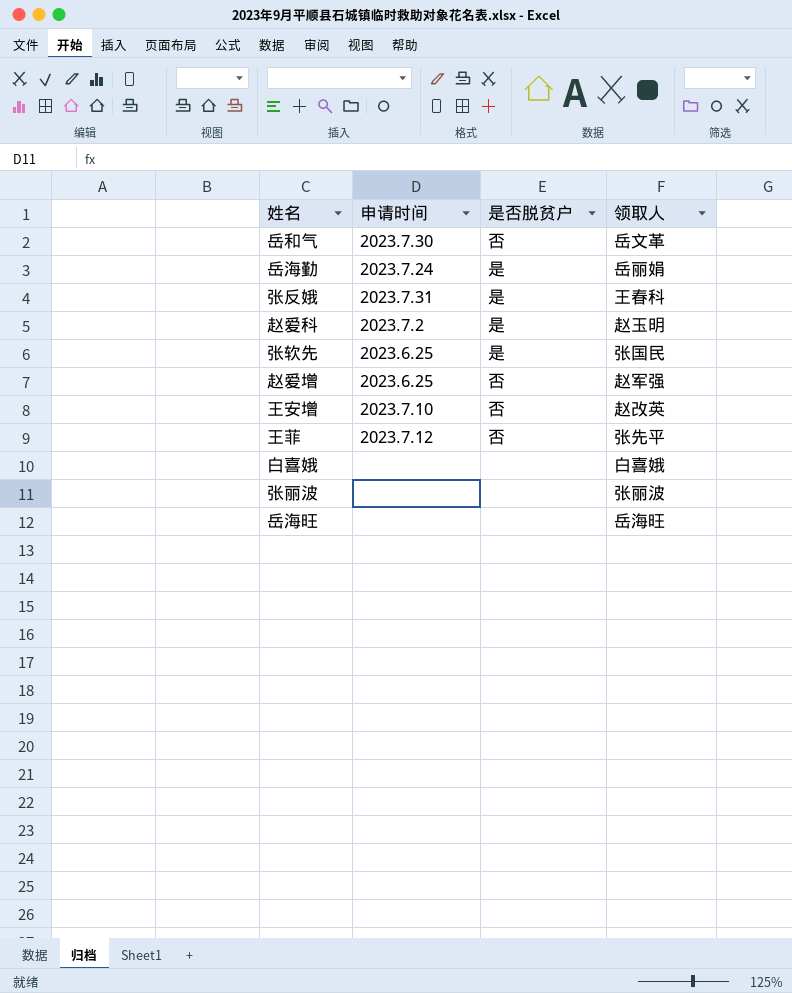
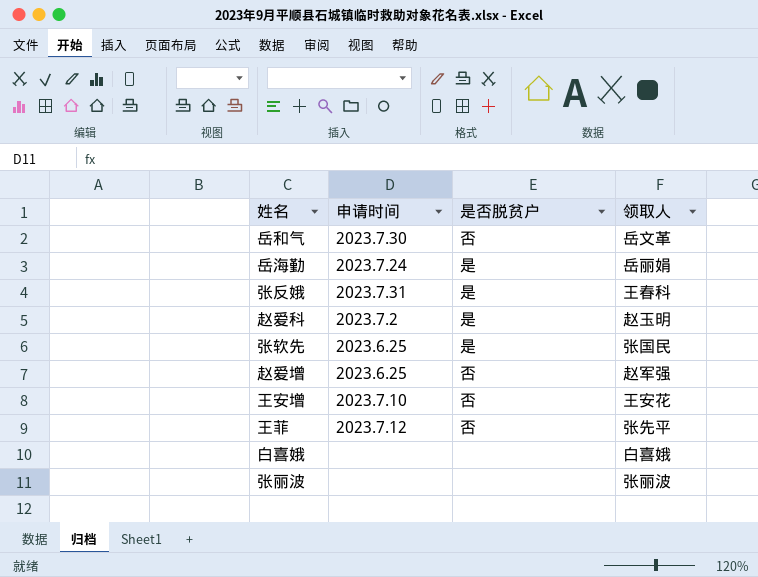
row 岳海旺: none | none | 岳海旺 -> none
王安增 | 领取人: 赵改英 -> 王安花

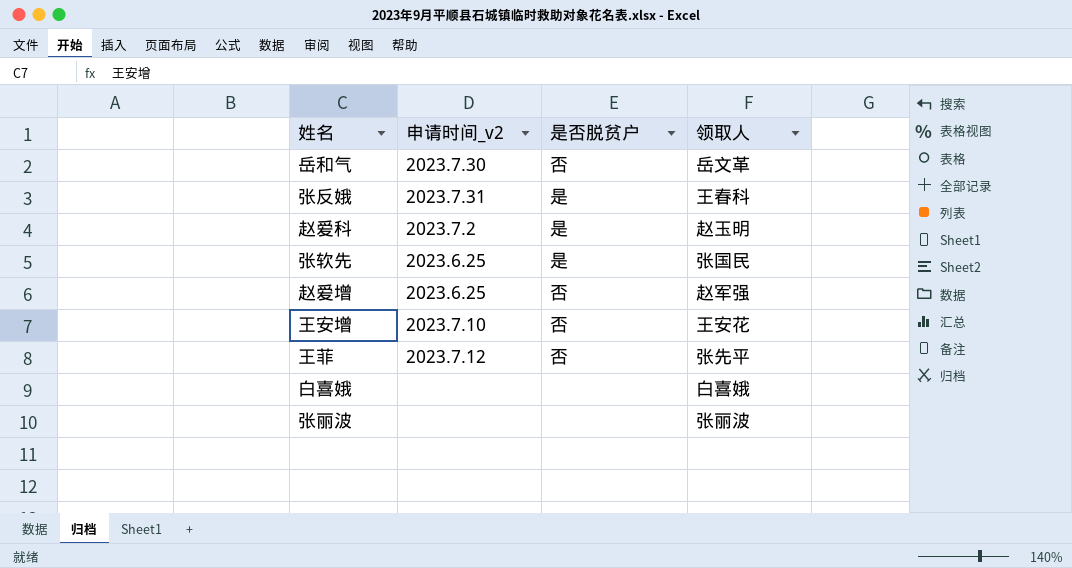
column name: 申请时间 -> 申请时间_v2
row 岳海勤: 2023.7.24 | 是 | 岳丽娟 -> none

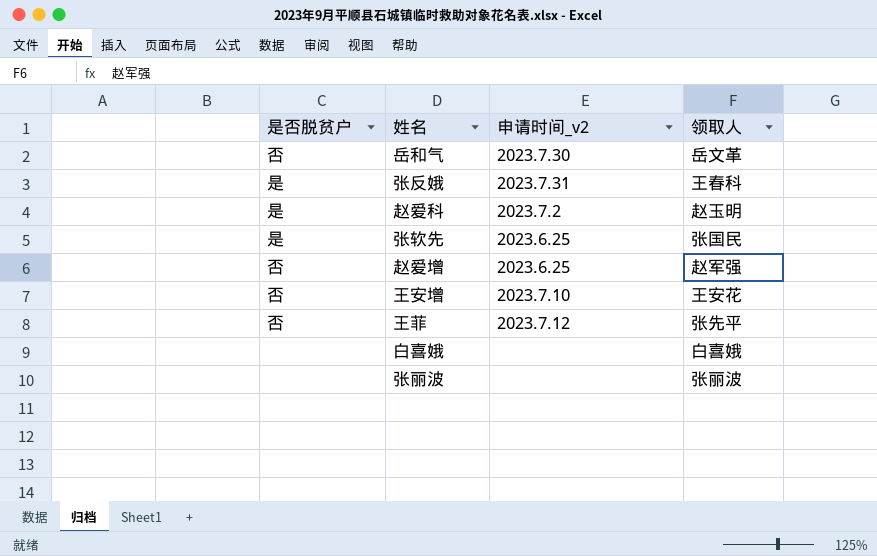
column 是否脱贫户 | position: 3 -> 1

